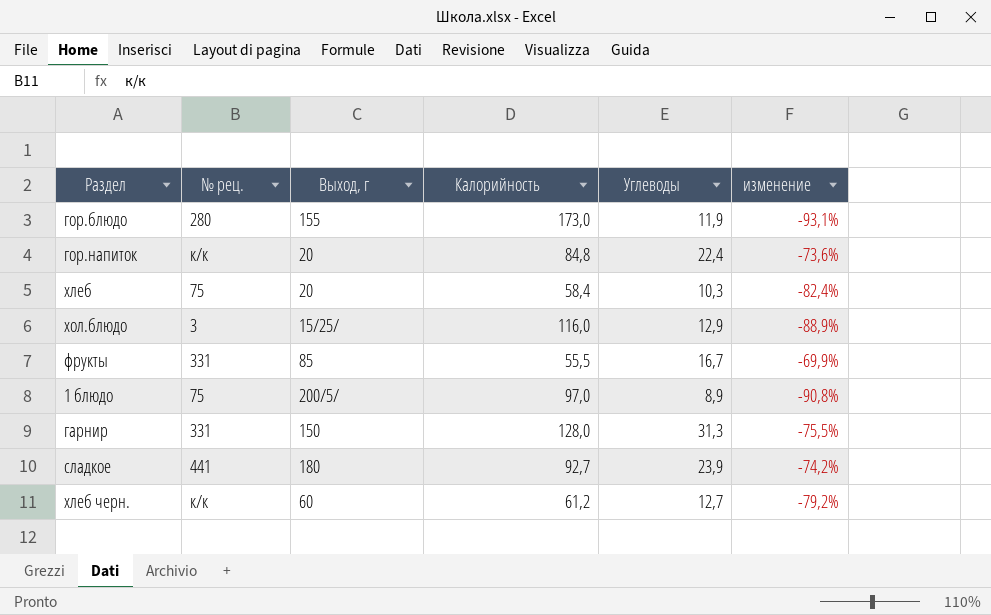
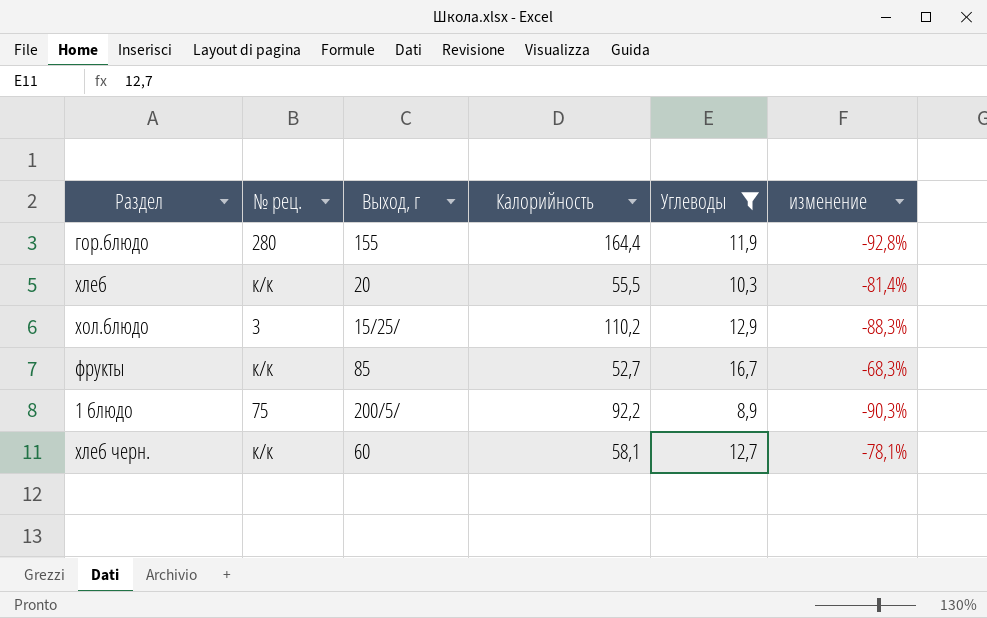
filter: none -> Углеводы <= 16,7
гор.блюдо | Калорийность: 173,0 -> 164,4
гор.блюдо | изменение: -93,1% -> -92,8%
хлеб | № рец.: 75 -> к/к
хлеб | Калорийность: 58,4 -> 55,5
хлеб | изменение: -82,4% -> -81,4%
хол.блюдо | Калорийность: 116,0 -> 110,2
хол.блюдо | изменение: -88,9% -> -88,3%
фрукты | № рец.: 331 -> к/к
фрукты | Калорийность: 55,5 -> 52,7
фрукты | изменение: -69,9% -> -68,3%
1 блюдо | Калорийность: 97,0 -> 92,2
1 блюдо | изменение: -90,8% -> -90,3%
хлеб черн. | Калорийность: 61,2 -> 58,1
хлеб черн. | изменение: -79,2% -> -78,1%

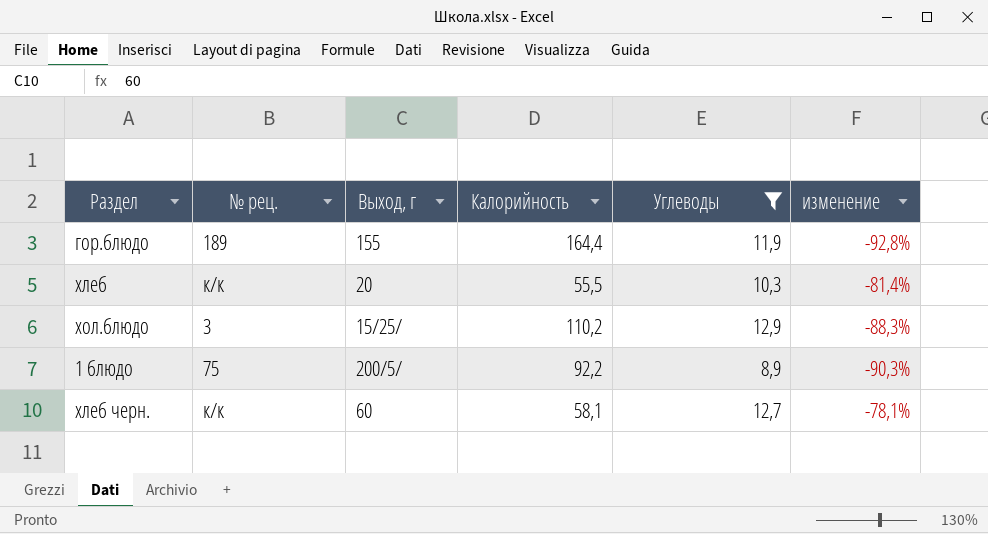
row фрукты: к/к | 85 | 52,7 | 16,7 | -68,3% -> none
гор.блюдо | № рец.: 280 -> 189

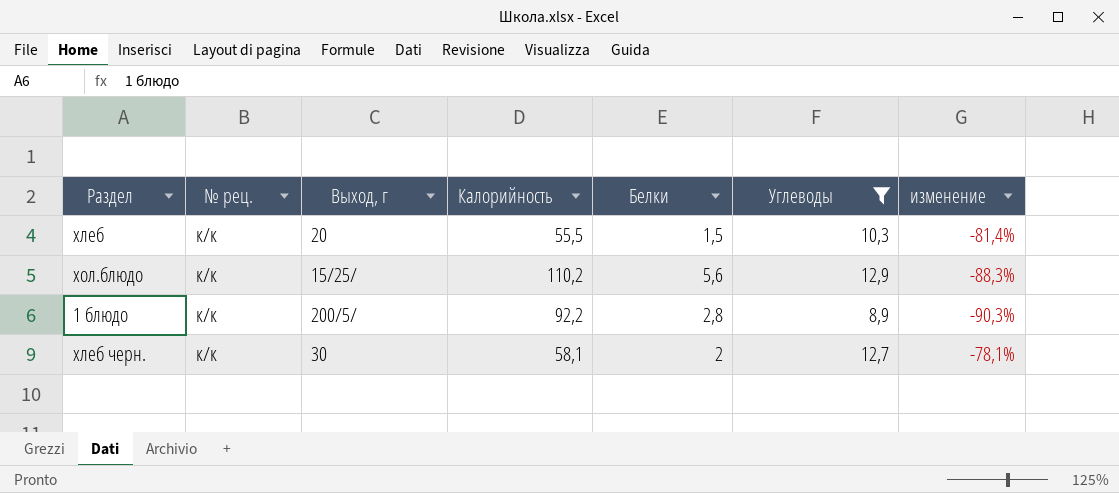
column Белки | position: none -> 5
row гор.блюдо: 189 | 155 | 164,4 | 11,9 | -92,8% -> none
хол.блюдо | № рец.: 3 -> к/к
1 блюдо | № рец.: 75 -> к/к
хлеб черн. | Выход, г: 60 -> 30

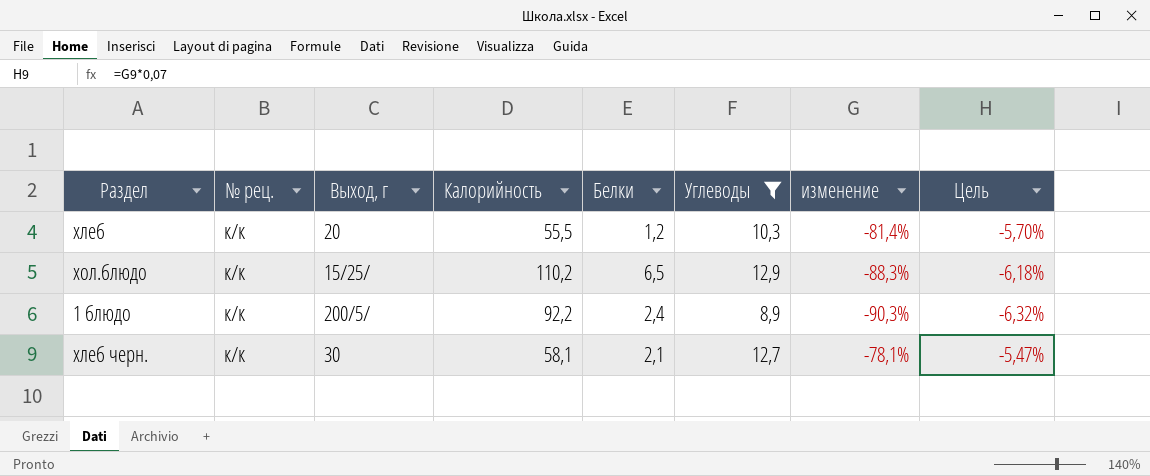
column Цель | formula: none -> [изменение] * 0,07
хлеб | Белки: 1,5 -> 1,2
хол.блюдо | Белки: 5,6 -> 6,5
1 блюдо | Белки: 2,8 -> 2,4
хлеб черн. | Белки: 2 -> 2,1

